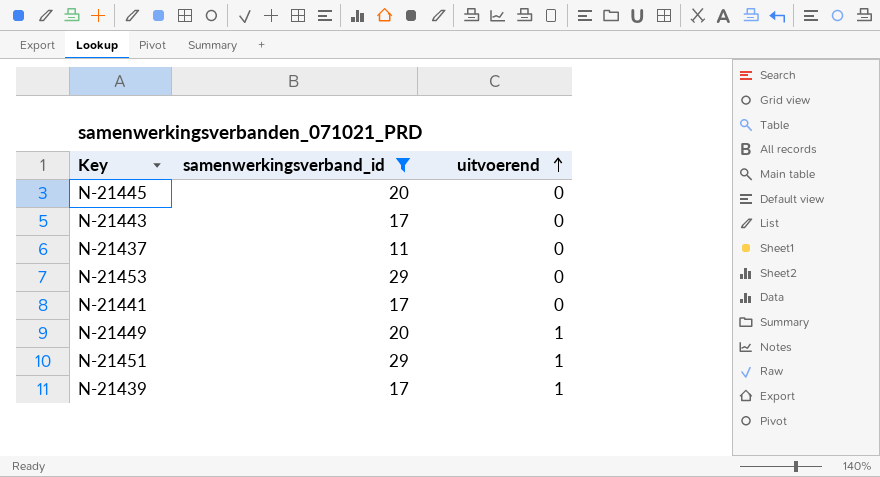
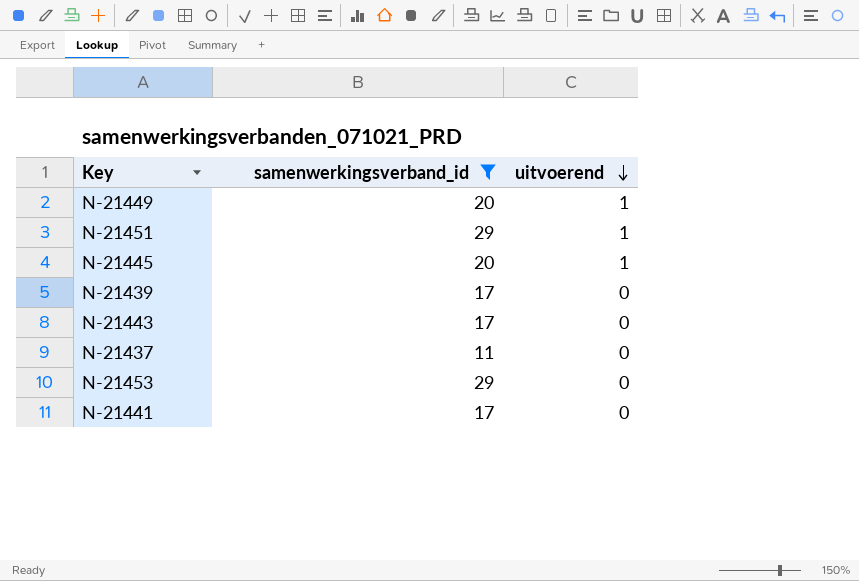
row order: uitvoerend ascending -> uitvoerend descending
N-21445 | uitvoerend: 0 -> 1
N-21439 | uitvoerend: 1 -> 0

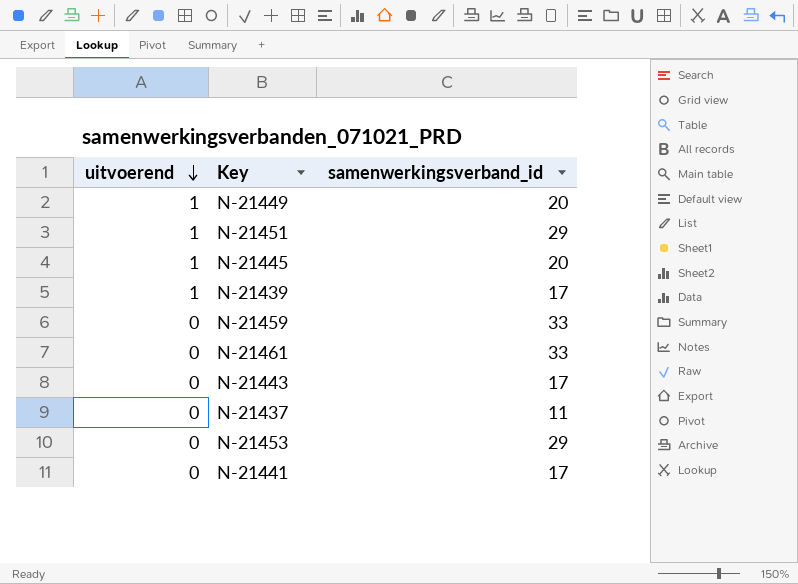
filter: samenwerkingsverband_id != 33 -> none
column uitvoerend | position: 3 -> 1
N-21439 | uitvoerend: 0 -> 1

